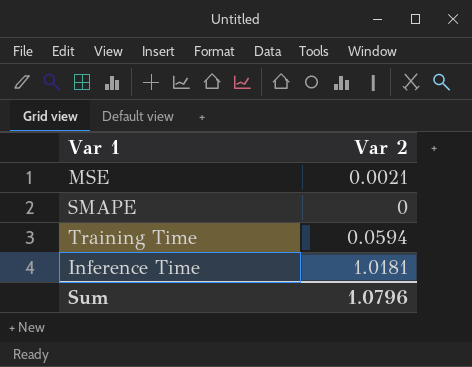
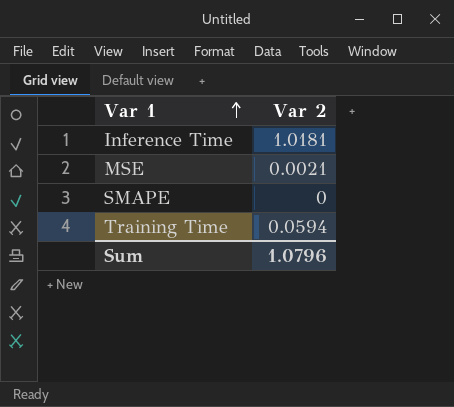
row order: none -> Var 1 ascending

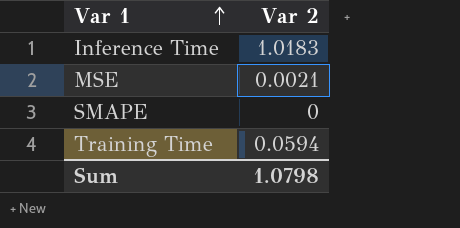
Inference Time | Var 2: 1.0181 -> 1.0183
Sum | Var 2: 1.0796 -> 1.0798

